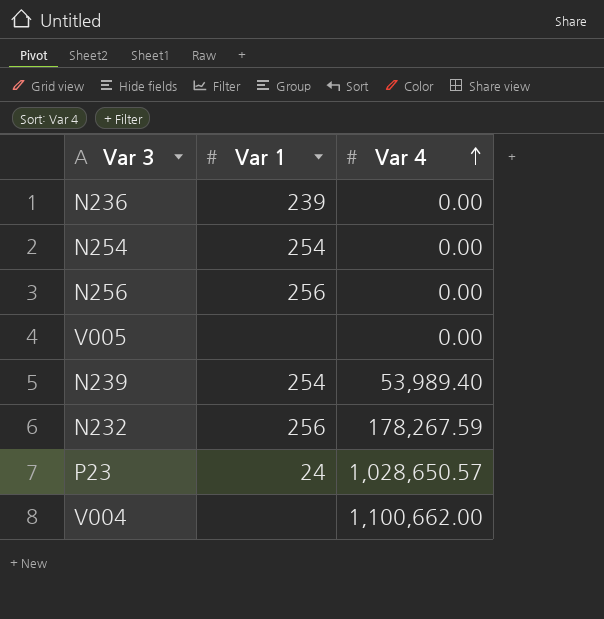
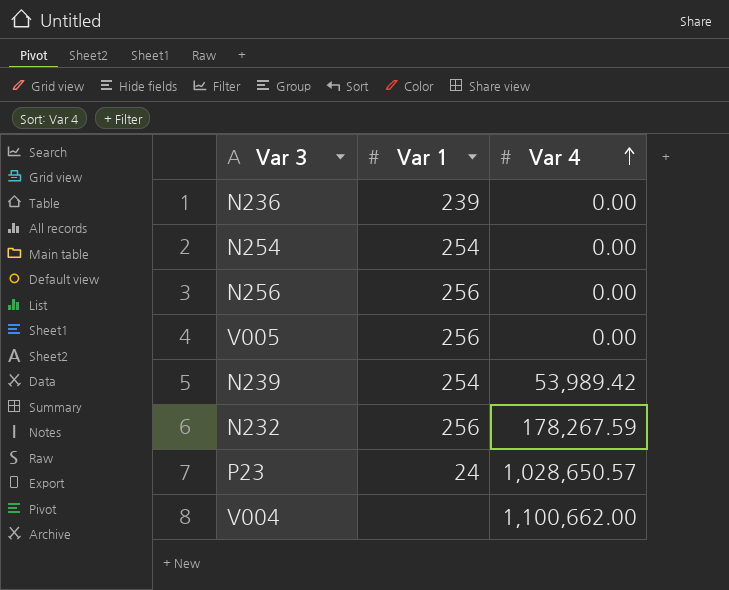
V005 | Var 1: none -> 256
N239 | Var 4: 53,989.40 -> 53,989.42

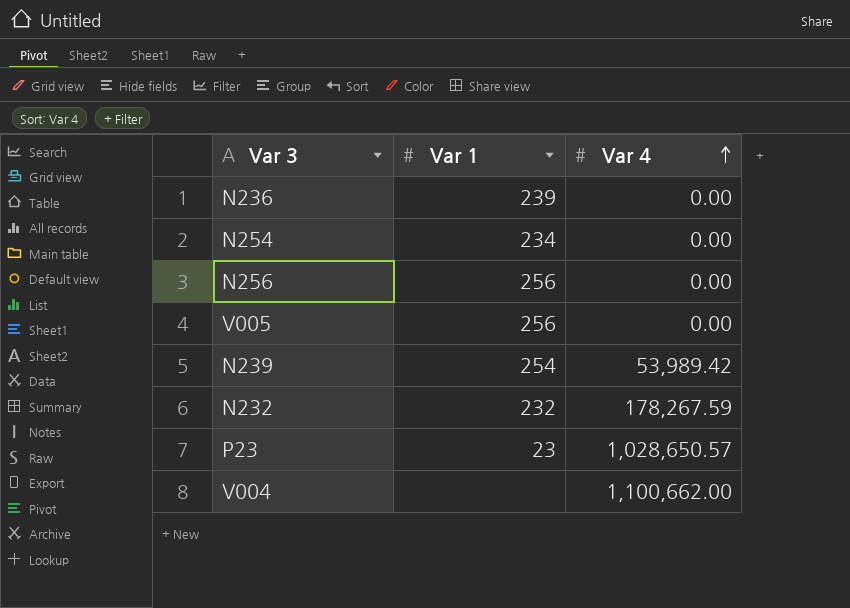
N254 | Var 1: 254 -> 234
N232 | Var 1: 256 -> 232
P23 | Var 1: 24 -> 23

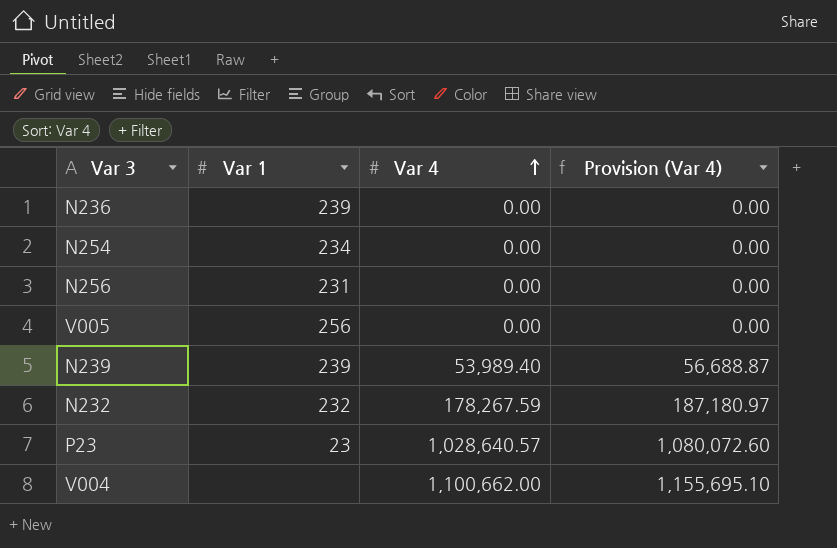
column Provision (Var 4) | formula: none -> [Var 4] * 1.05
N256 | Var 1: 256 -> 231
N239 | Var 1: 254 -> 239
N239 | Var 4: 53,989.42 -> 53,989.40
P23 | Var 4: 1,028,650.57 -> 1,028,640.57

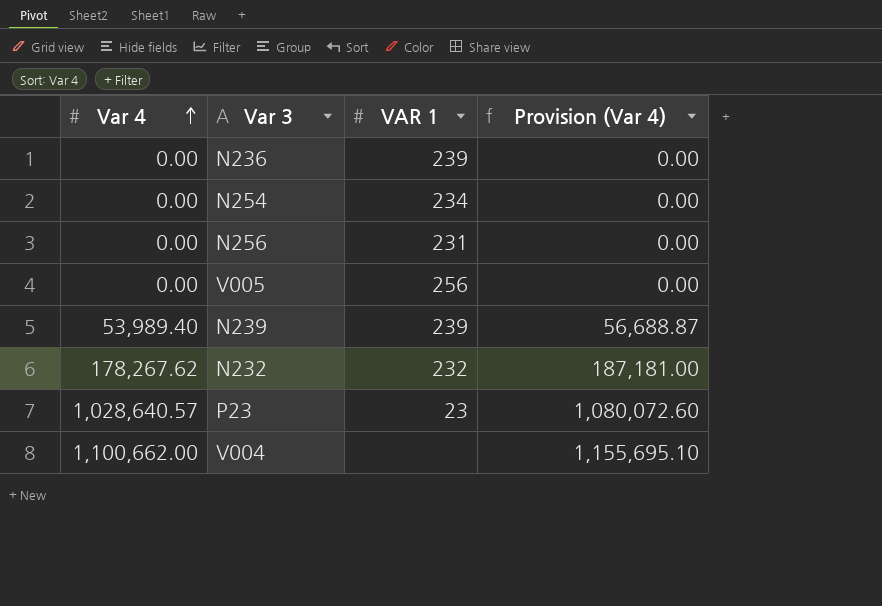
column Var 4 | position: 3 -> 1
column name: Var 1 -> VAR 1
N232 | Var 4: 178,267.59 -> 178,267.62
N232 | Provision (Var 4): 187,180.97 -> 187,181.00

